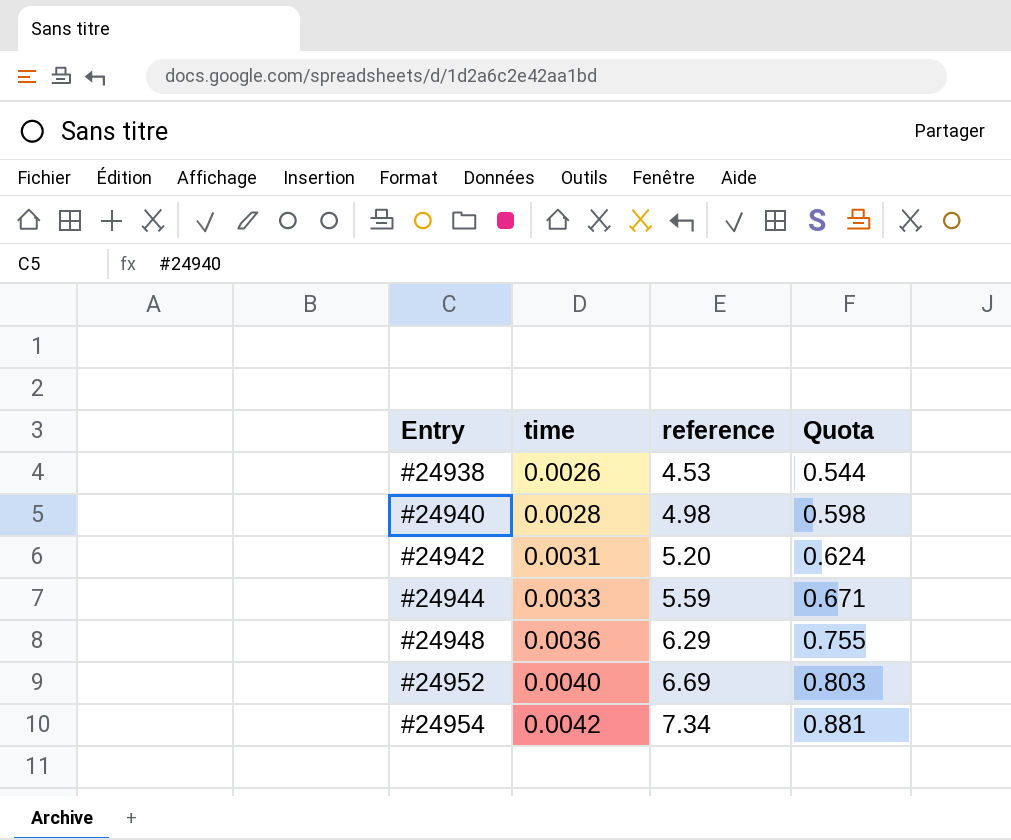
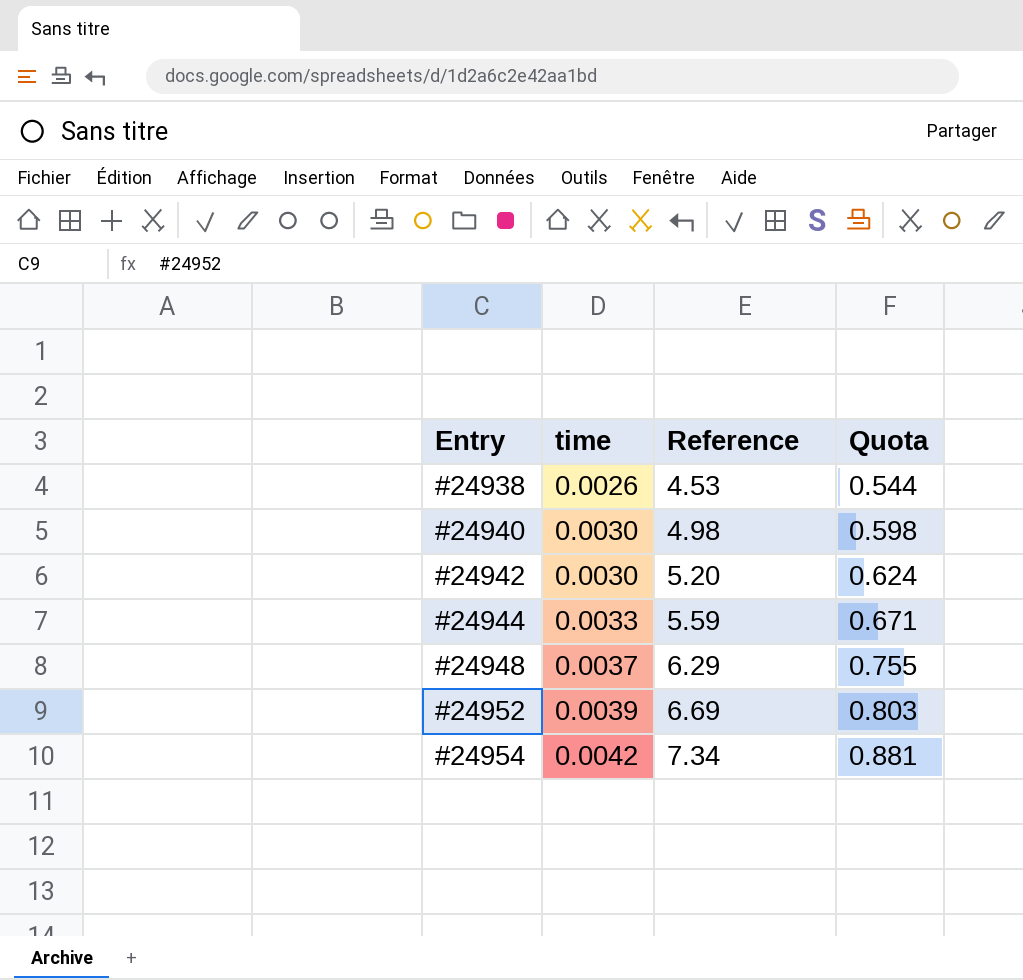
column name: reference -> Reference
#24940 | time: 0.0028 -> 0.0030
#24942 | time: 0.0031 -> 0.0030
#24948 | time: 0.0036 -> 0.0037
#24952 | time: 0.0040 -> 0.0039

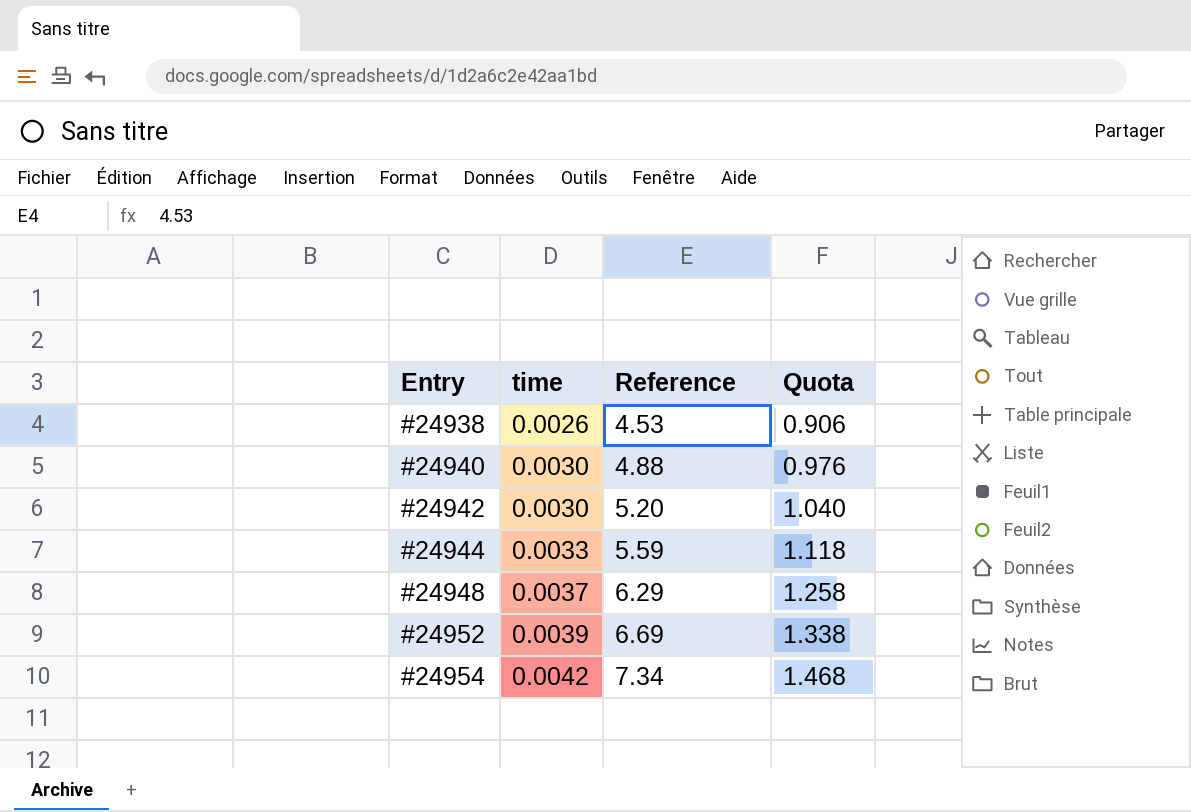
column Quota | formula: [Reference] * 0.12 -> [Reference] * 0.2
#24940 | Reference: 4.98 -> 4.88

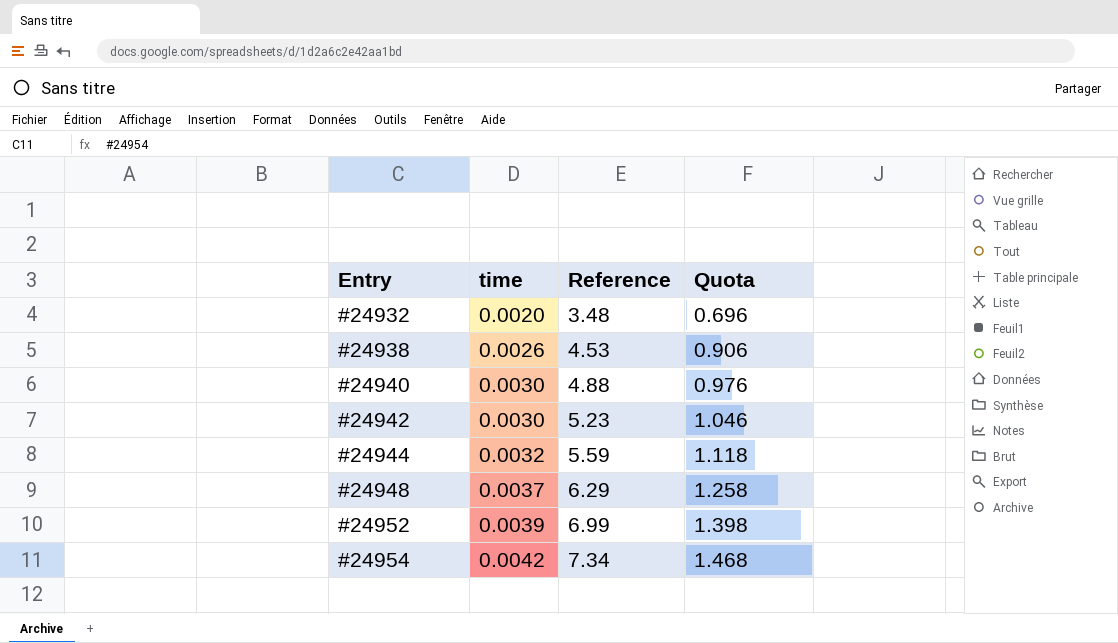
row #24932: none -> 0.0020 | 3.48 | 0.696
#24942 | Reference: 5.20 -> 5.23
#24942 | Quota: 1.040 -> 1.046
#24944 | time: 0.0033 -> 0.0032
#24952 | Reference: 6.69 -> 6.99
#24952 | Quota: 1.338 -> 1.398

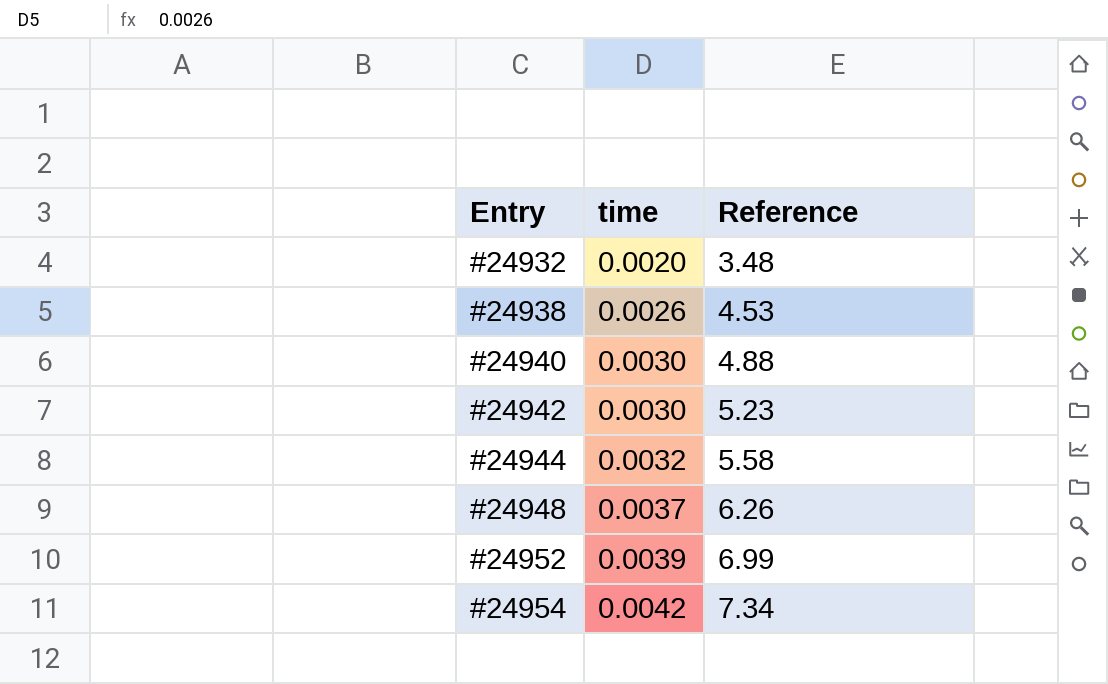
column Quota | formula: [Reference] * 0.2 -> none
#24944 | Reference: 5.59 -> 5.58
#24948 | Reference: 6.29 -> 6.26

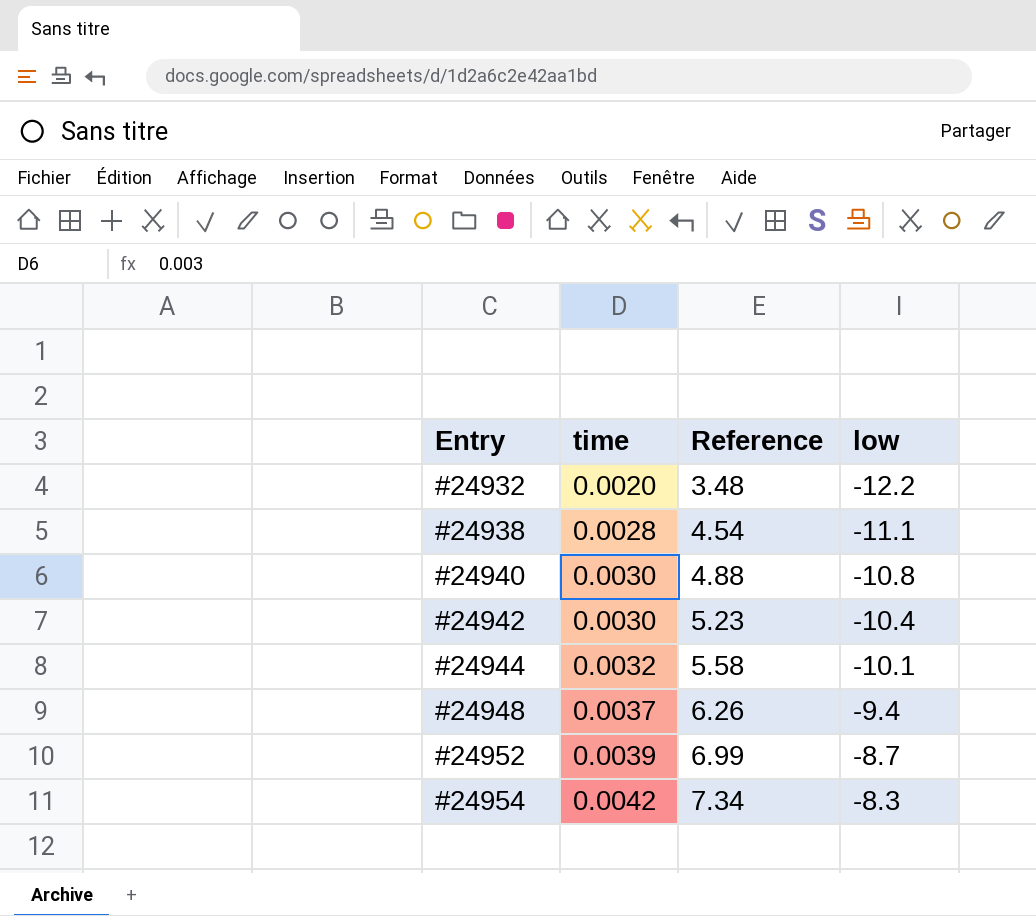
column low | position: none -> 4
#24938 | time: 0.0026 -> 0.0028
#24938 | Reference: 4.53 -> 4.54

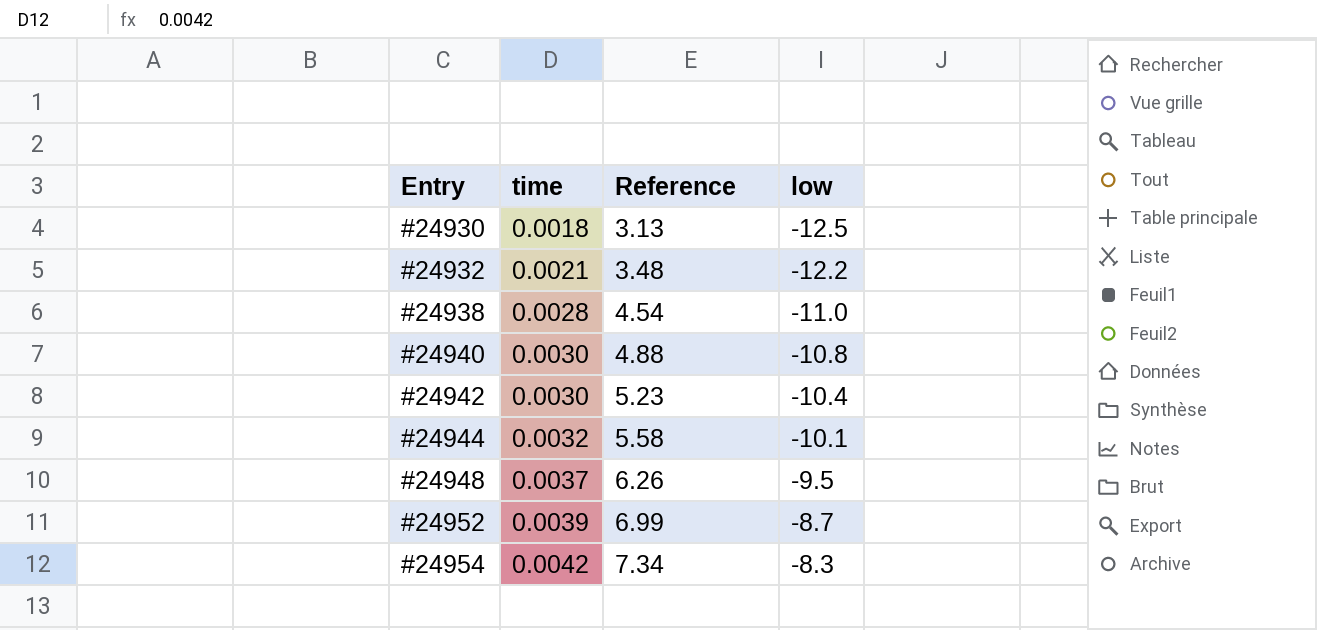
row #24930: none -> 0.0018 | 3.13 | -12.5
#24932 | time: 0.0020 -> 0.0021
#24938 | low: -11.1 -> -11.0
#24948 | low: -9.4 -> -9.5

